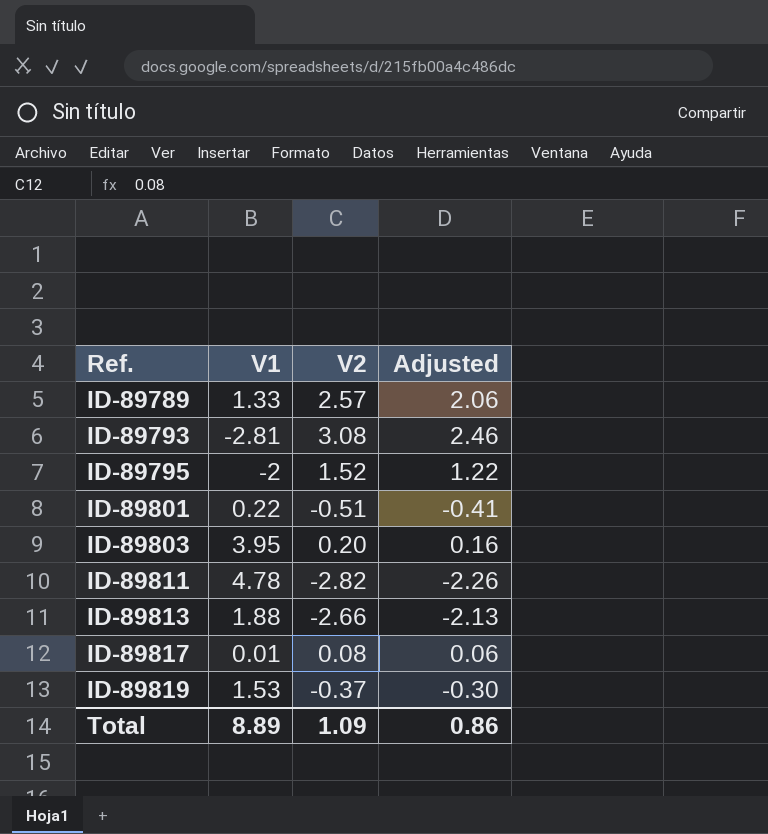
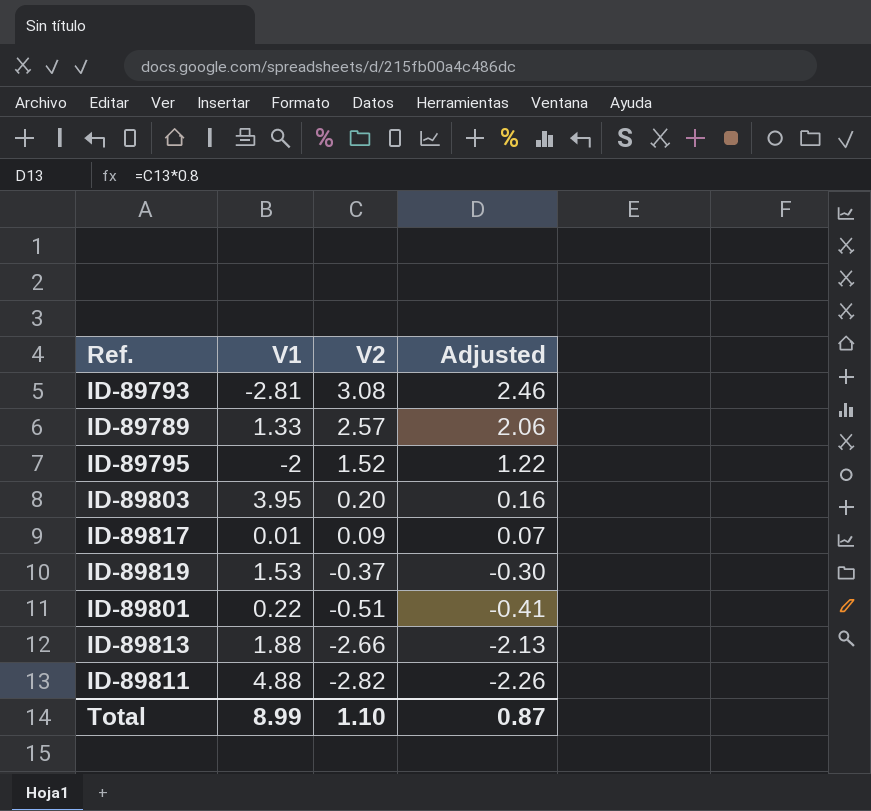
row order: Ref. ascending -> V2 descending
ID-89817 | V2: 0.08 -> 0.09
ID-89817 | Adjusted: 0.06 -> 0.07
ID-89811 | V1: 4.78 -> 4.88
Total | V1: 8.89 -> 8.99
Total | V2: 1.09 -> 1.10
Total | Adjusted: 0.86 -> 0.87

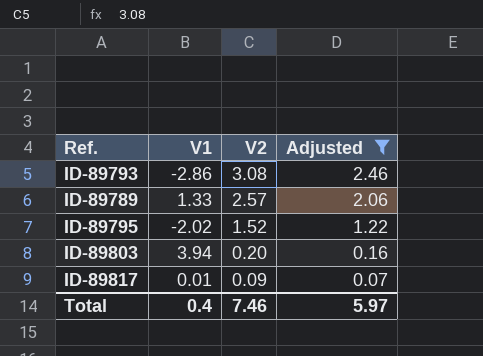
filter: none -> Adjusted >= 0.07
ID-89793 | V1: -2.81 -> -2.86
ID-89795 | V1: -2 -> -2.02
ID-89803 | V1: 3.95 -> 3.94
Total | V1: 8.99 -> 0.4
Total | V2: 1.10 -> 7.46
Total | Adjusted: 0.87 -> 5.97

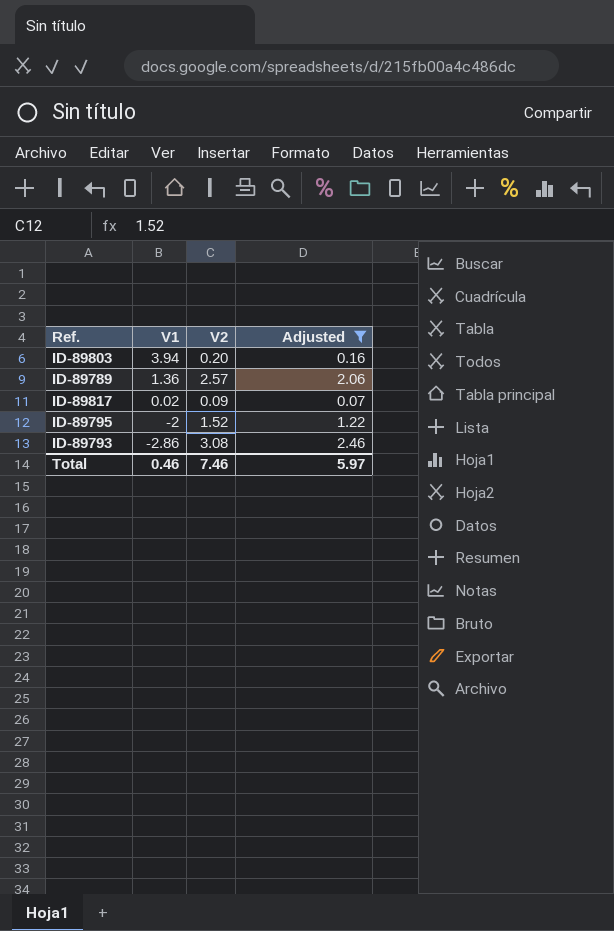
row order: V2 descending -> V1 descending
ID-89789 | V1: 1.33 -> 1.36
ID-89817 | V1: 0.01 -> 0.02
ID-89795 | V1: -2.02 -> -2
Total | V1: 0.4 -> 0.46

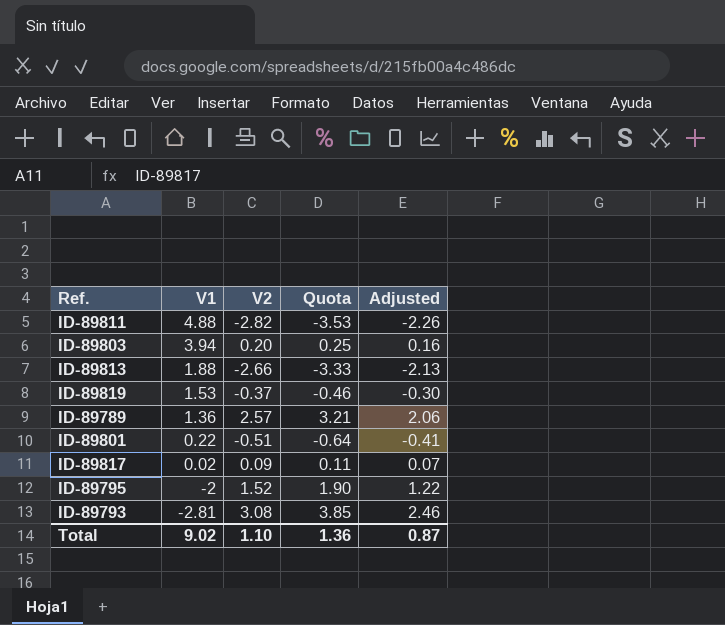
filter: Adjusted >= 0.07 -> none
column Quota | formula: none -> [V2] * 1.25
ID-89793 | V1: -2.86 -> -2.81
Total | V1: 0.46 -> 9.02
Total | V2: 7.46 -> 1.10
Total | Adjusted: 5.97 -> 0.87

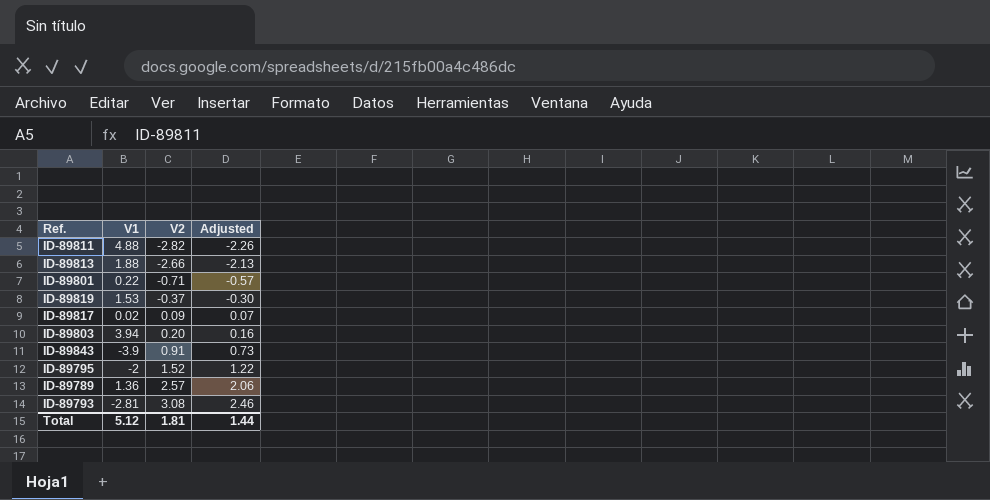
row order: V1 descending -> V2 ascending
column Quota | formula: [V2] * 1.25 -> none
ID-89801 | V2: -0.51 -> -0.71
ID-89801 | Adjusted: -0.41 -> -0.57
row ID-89843: none -> -3.9 | 0.91 | 0.73
Total | V1: 9.02 -> 5.12
Total | V2: 1.10 -> 1.81
Total | Adjusted: 0.87 -> 1.44

